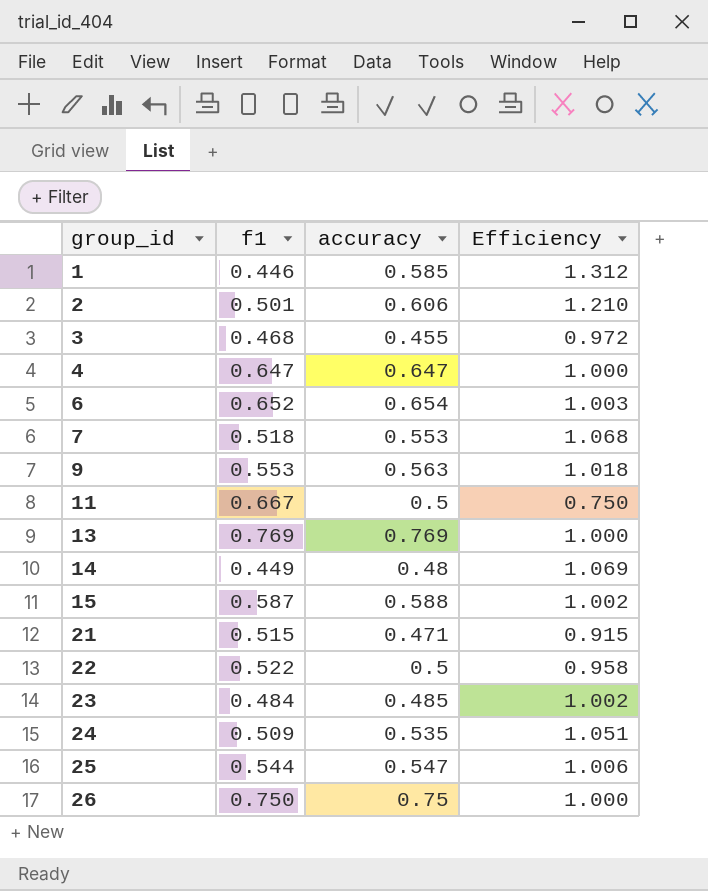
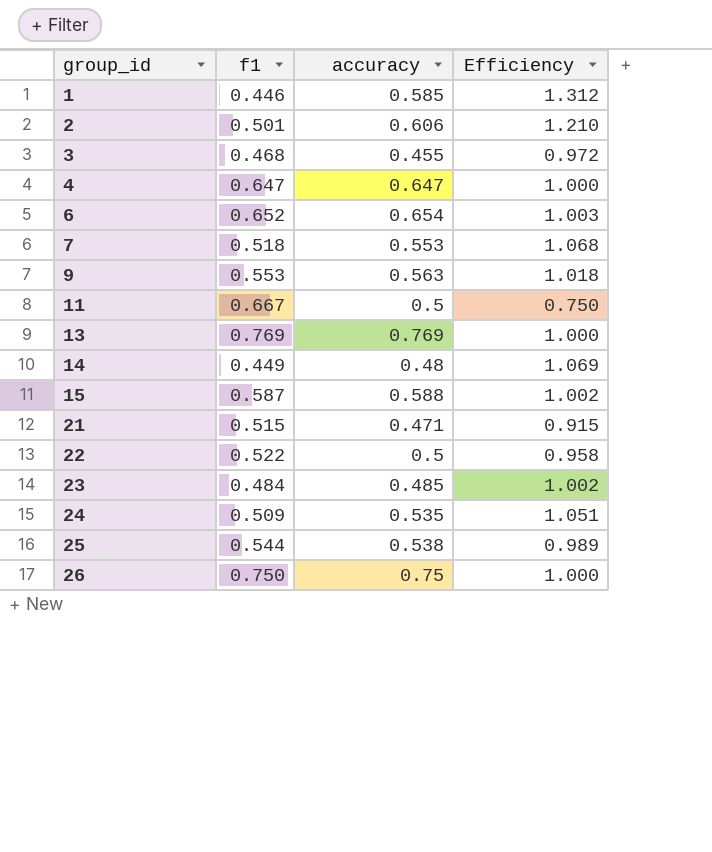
25 | accuracy: 0.547 -> 0.538
25 | Efficiency: 1.006 -> 0.989

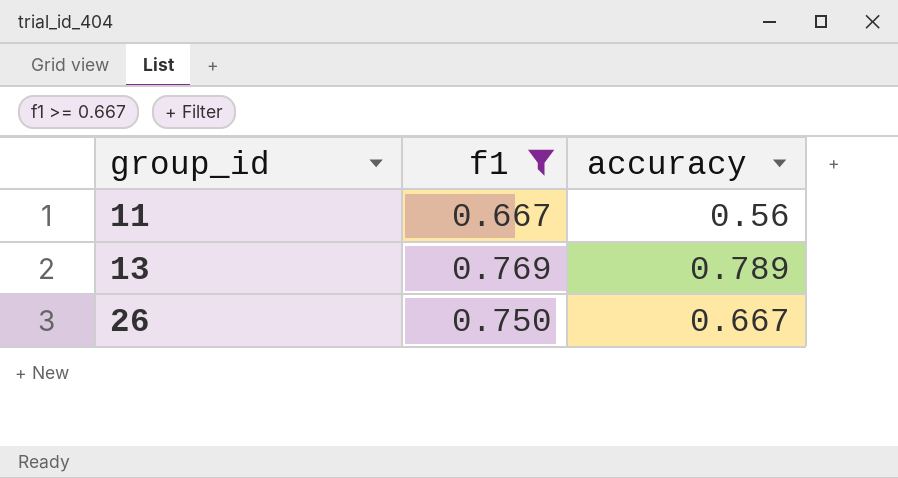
filter: none -> f1 >= 0.667
column Efficiency | formula: [accuracy] / [f1] -> none
11 | accuracy: 0.5 -> 0.56
13 | accuracy: 0.769 -> 0.789
26 | accuracy: 0.75 -> 0.667

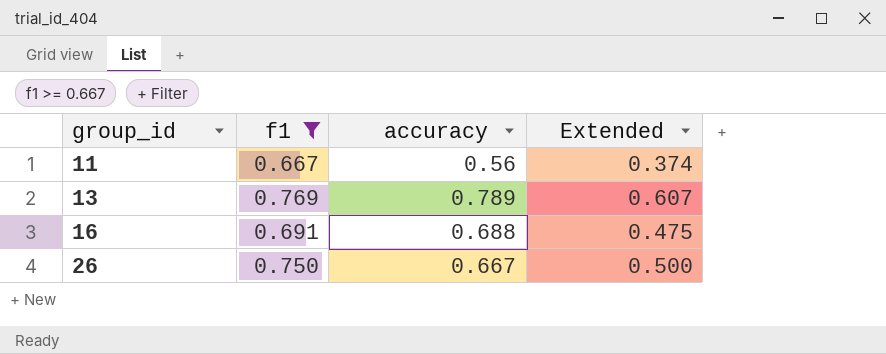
column Extended | formula: none -> [f1] * [accuracy]
row 16: none -> 0.691 | 0.688 | 0.475

